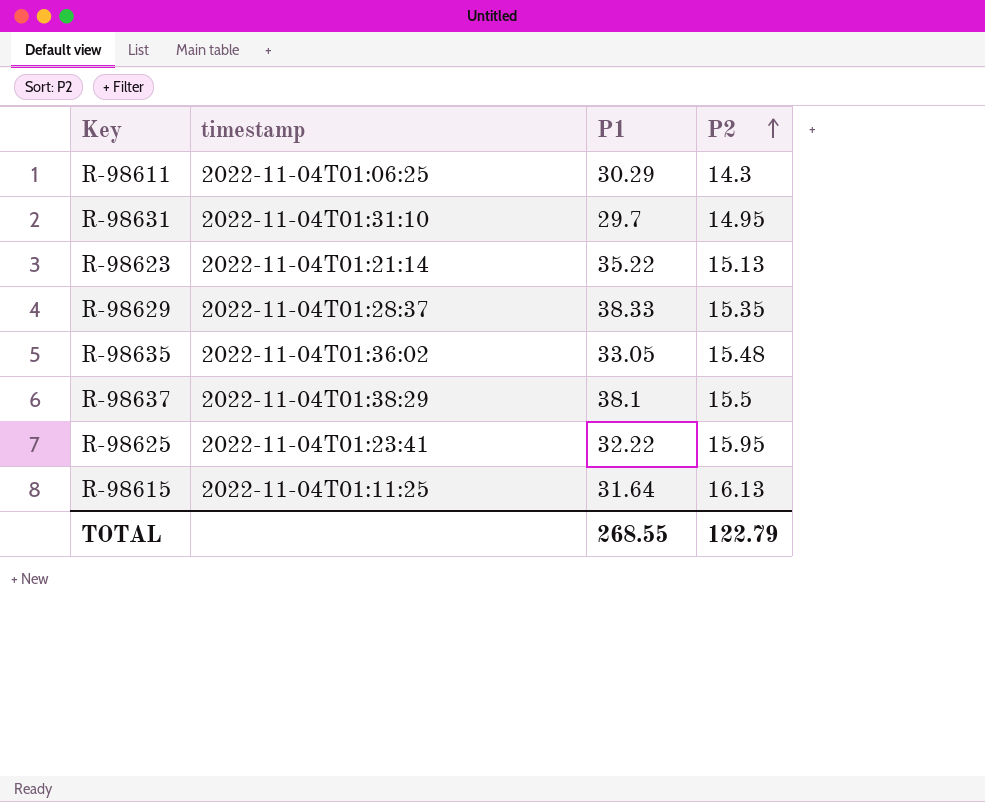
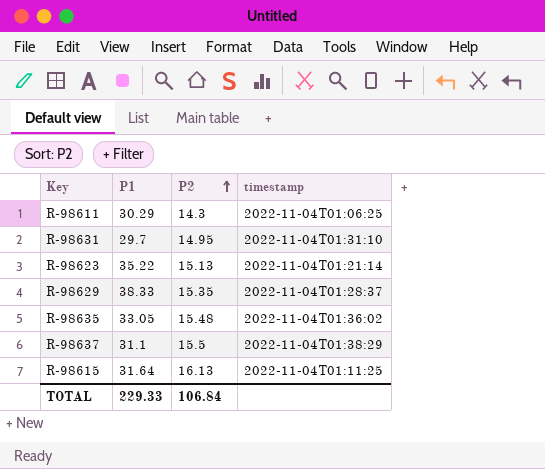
column timestamp | position: 2 -> 4
row R-98625: 2022-11-04T01:23:41 | 32.22 | 15.95 -> none
R-98637 | P1: 38.1 -> 31.1
TOTAL | P1: 268.55 -> 229.33
TOTAL | P2: 122.79 -> 106.84

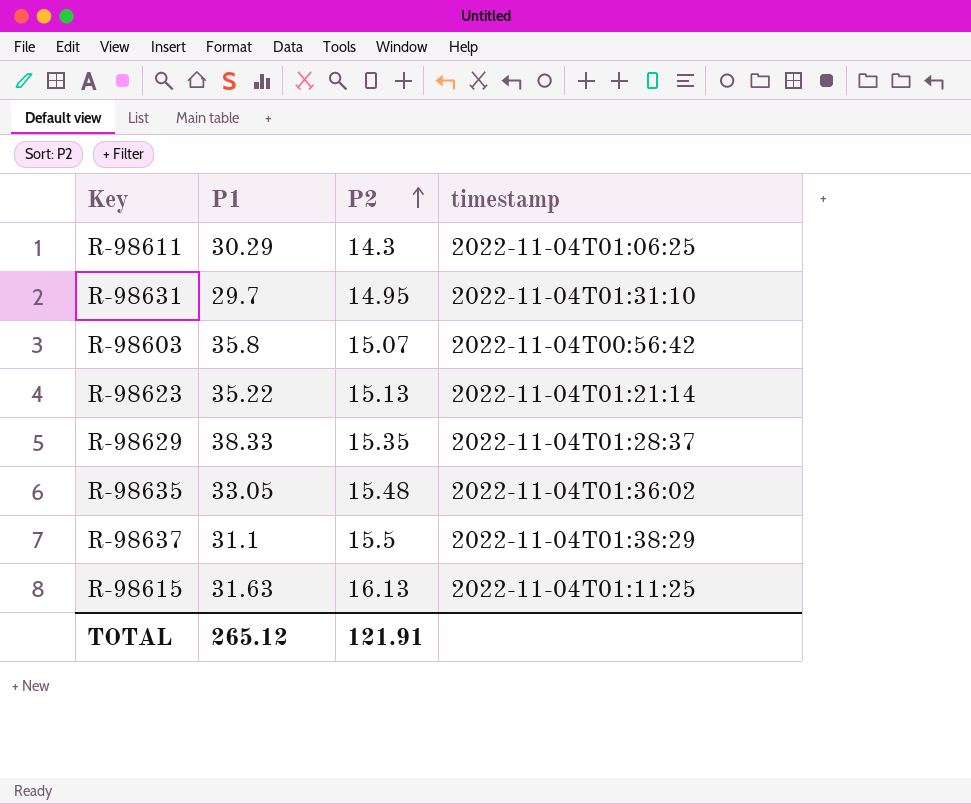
row R-98603: none -> 35.8 | 15.07 | 2022-11-04T00:56:42
R-98615 | P1: 31.64 -> 31.63
TOTAL | P1: 229.33 -> 265.12
TOTAL | P2: 106.84 -> 121.91

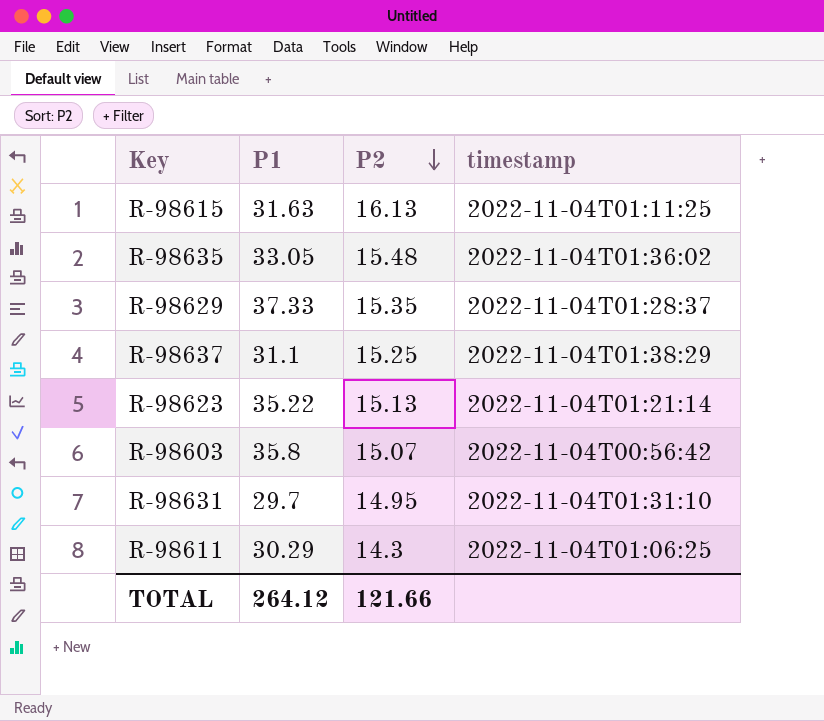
row order: P2 ascending -> P2 descending
R-98629 | P1: 38.33 -> 37.33
R-98637 | P2: 15.5 -> 15.25
TOTAL | P1: 265.12 -> 264.12
TOTAL | P2: 121.91 -> 121.66

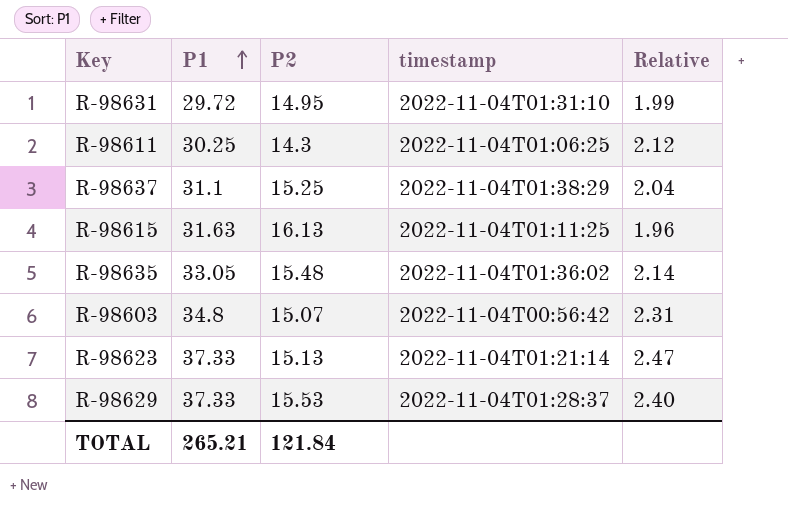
row order: P2 descending -> P1 ascending
column Relative | formula: none -> [P1] / [P2]
R-98631 | P1: 29.7 -> 29.72
R-98611 | P1: 30.29 -> 30.25
R-98603 | P1: 35.8 -> 34.8
R-98623 | P1: 35.22 -> 37.33
R-98629 | P2: 15.35 -> 15.53
TOTAL | P1: 264.12 -> 265.21
TOTAL | P2: 121.66 -> 121.84

